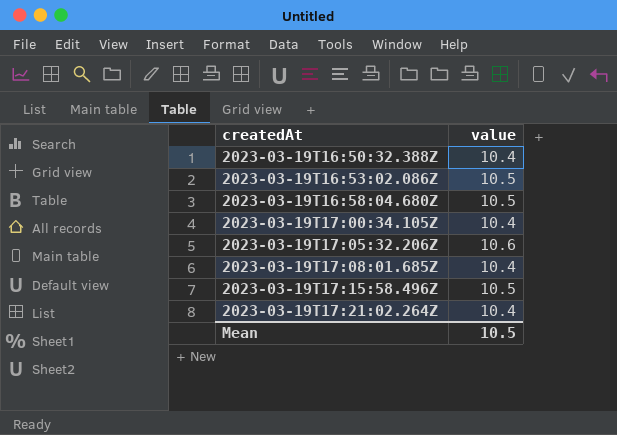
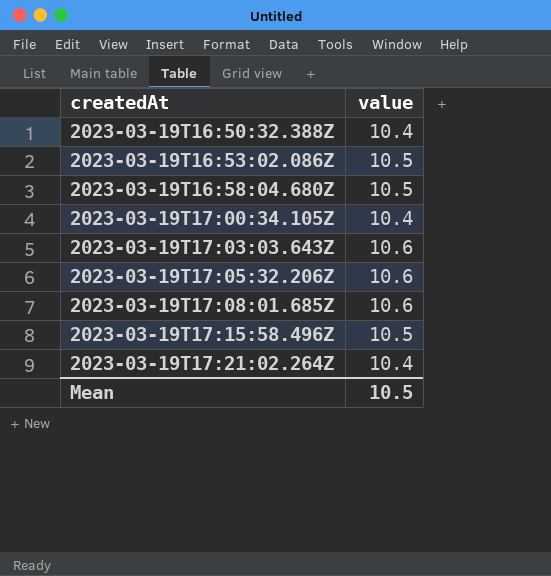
row 2023-03-19T17:03:03.643Z: none -> 10.6
2023-03-19T17:08:01.685Z | value: 10.4 -> 10.6

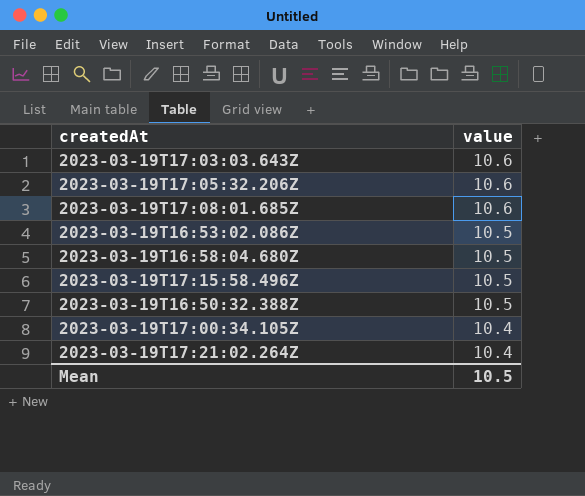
row order: createdAt ascending -> value descending
2023-03-19T16:50:32.388Z | value: 10.4 -> 10.5

